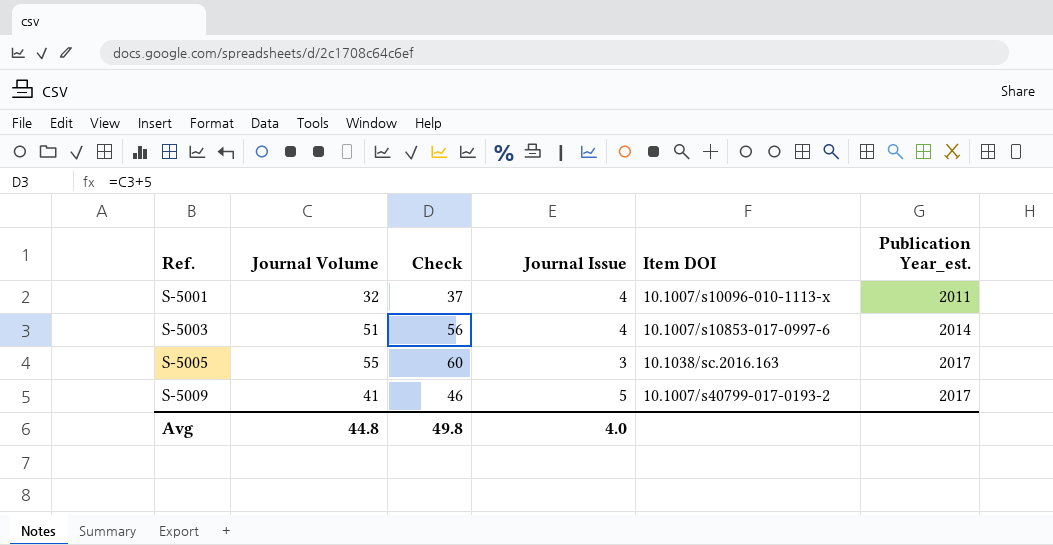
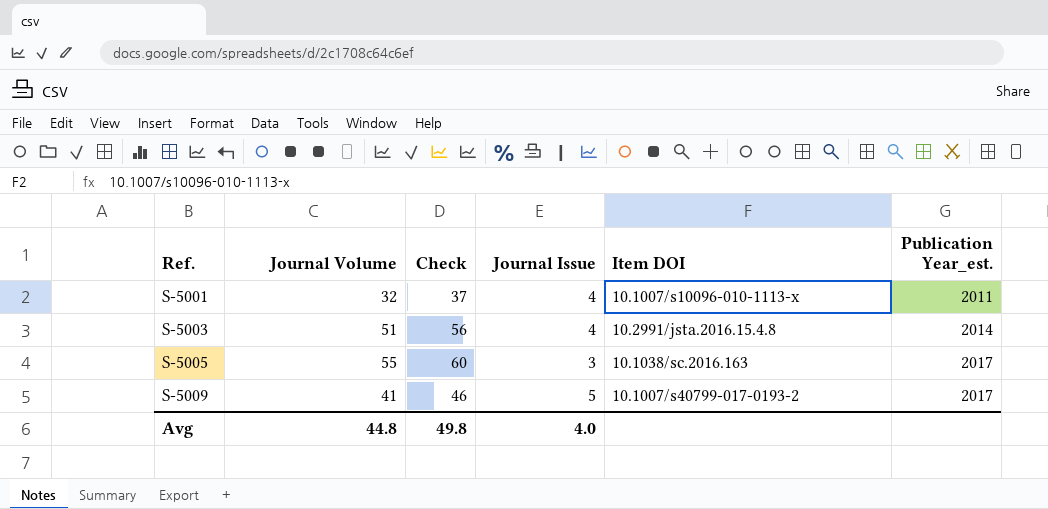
S-5003 | Item DOI: 10.1007/s10853-017-0997-6 -> 10.2991/jsta.2016.15.4.8

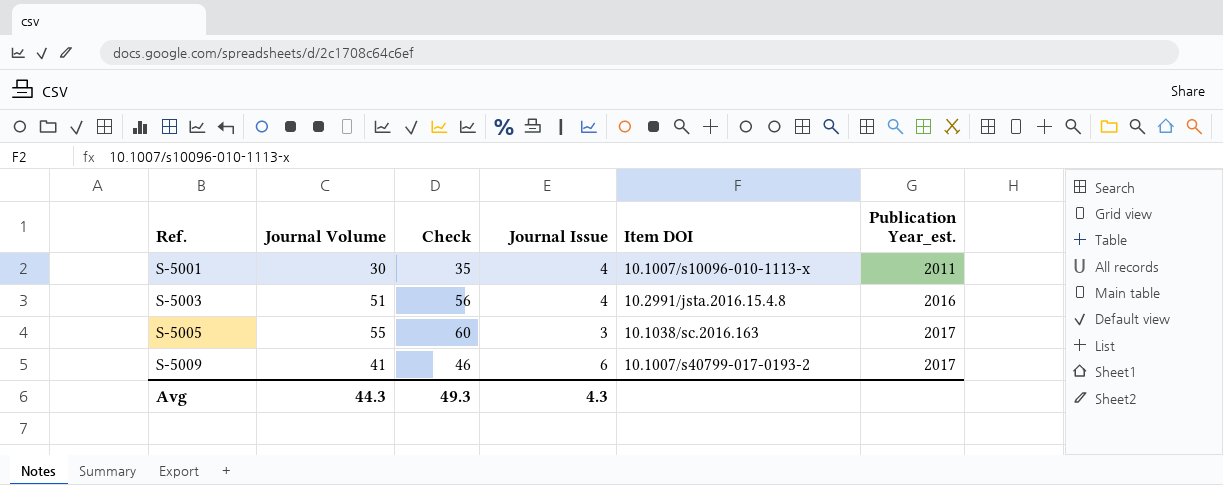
S-5001 | Journal Volume: 32 -> 30
S-5001 | Check: 37 -> 35
S-5003 | Publication Year_est.: 2014 -> 2016
S-5009 | Journal Issue: 5 -> 6
Avg | Journal Volume: 44.8 -> 44.3
Avg | Check: 49.8 -> 49.3
Avg | Journal Issue: 4.0 -> 4.3

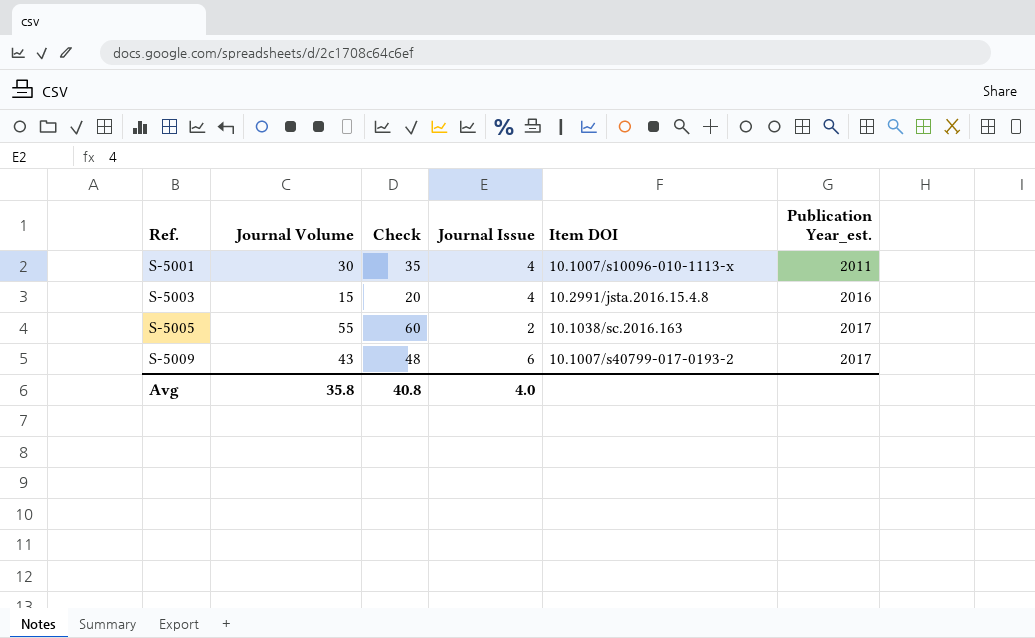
S-5003 | Journal Volume: 51 -> 15
S-5003 | Check: 56 -> 20
S-5005 | Journal Issue: 3 -> 2
S-5009 | Journal Volume: 41 -> 43
S-5009 | Check: 46 -> 48
Avg | Journal Volume: 44.3 -> 35.8
Avg | Check: 49.3 -> 40.8
Avg | Journal Issue: 4.3 -> 4.0

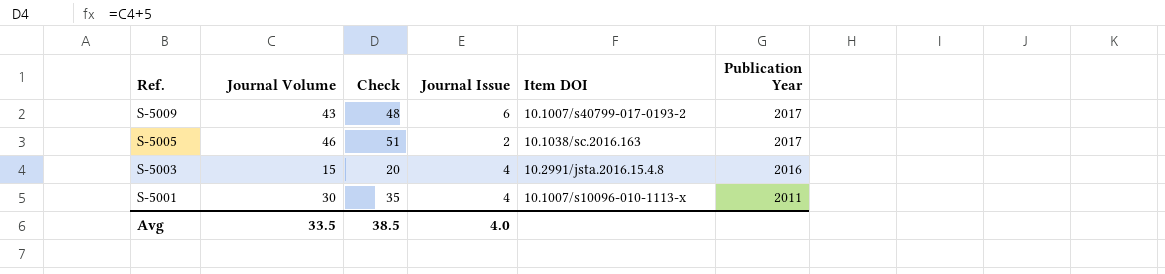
row order: Ref. ascending -> Ref. descending
column name: Publication Year_est. -> Publication Year
S-5005 | Journal Volume: 55 -> 46
S-5005 | Check: 60 -> 51
Avg | Journal Volume: 35.8 -> 33.5
Avg | Check: 40.8 -> 38.5

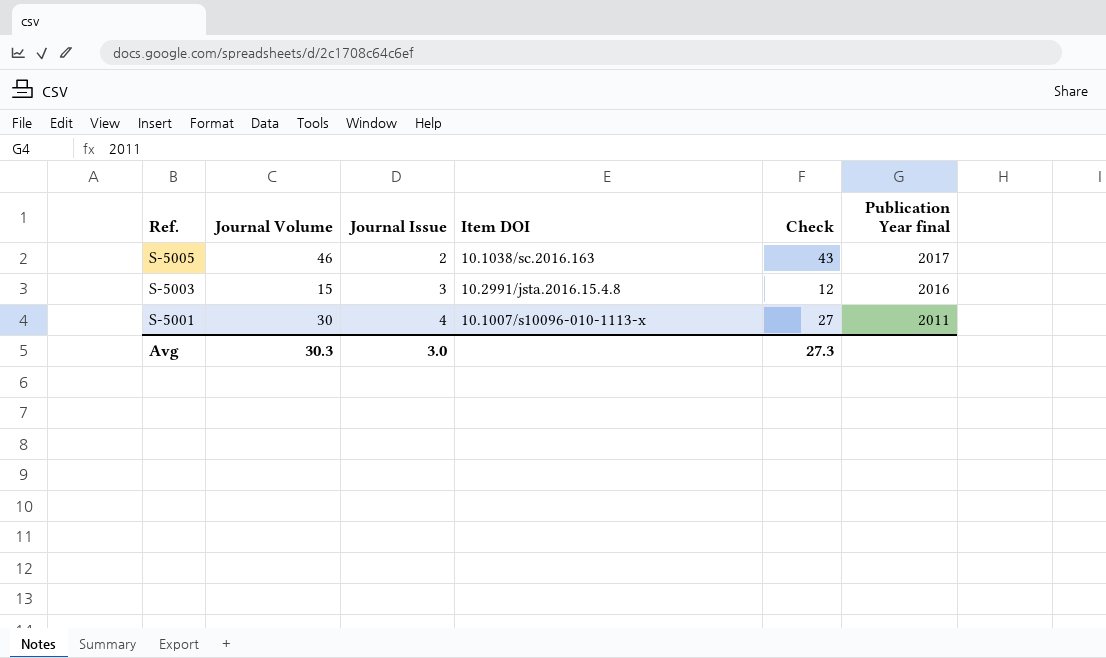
column Check | formula: [Journal Volume] + 5 -> [Journal Volume] - 3
column Check | position: 3 -> 5
column name: Publication Year -> Publication Year final
row S-5009: 43 | 48 | 6 | 10.1007/s40799-017-0193-2 | 2017 -> none
S-5003 | Journal Issue: 4 -> 3
Avg | Journal Volume: 33.5 -> 30.3
Avg | Journal Issue: 4.0 -> 3.0
Avg | Check: 38.5 -> 27.3

